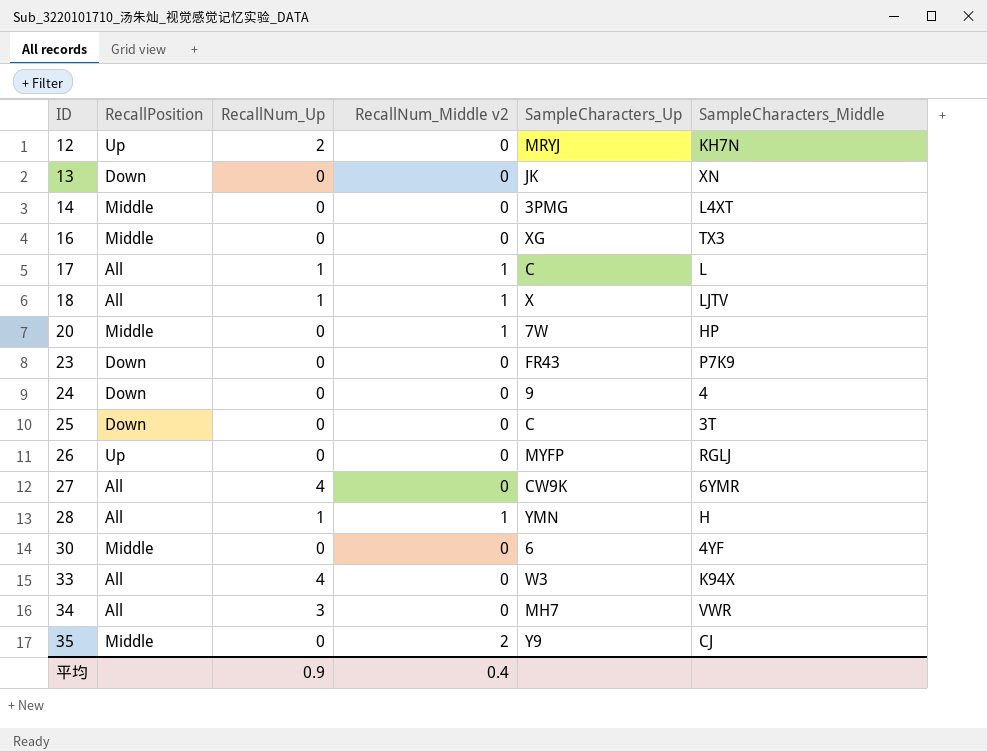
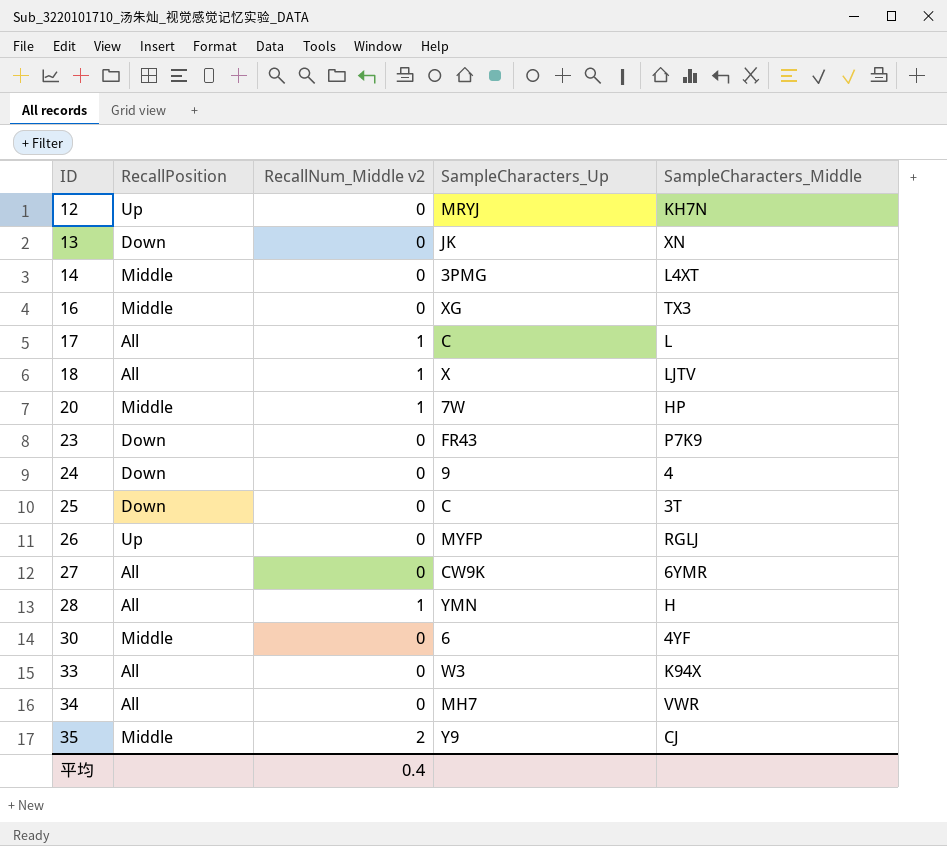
column RecallNum_Up | position: 3 -> none

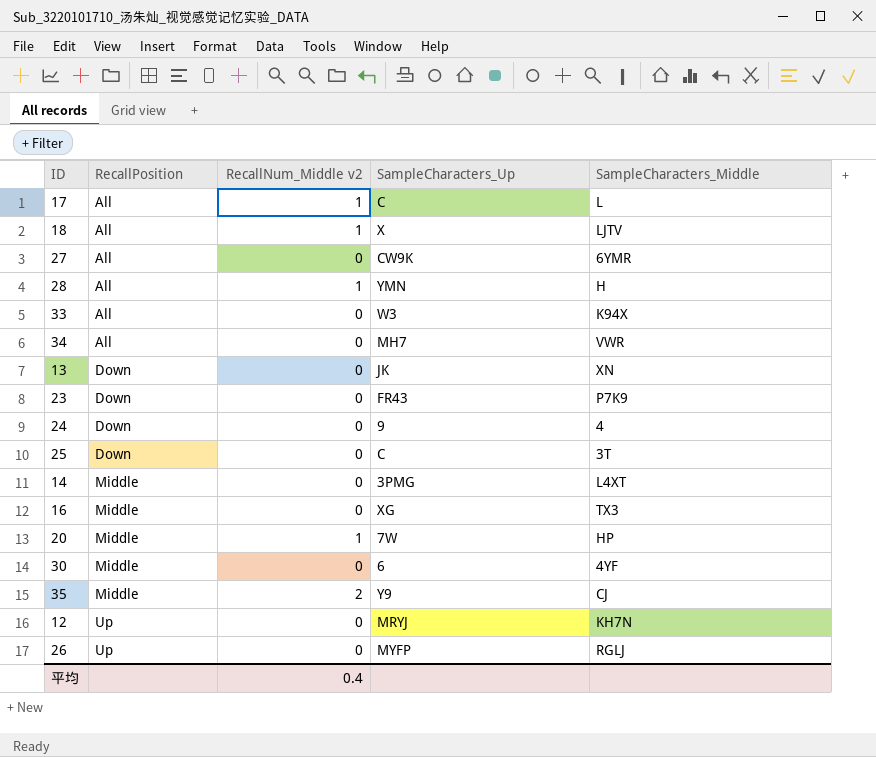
row order: ID ascending -> RecallPosition ascending

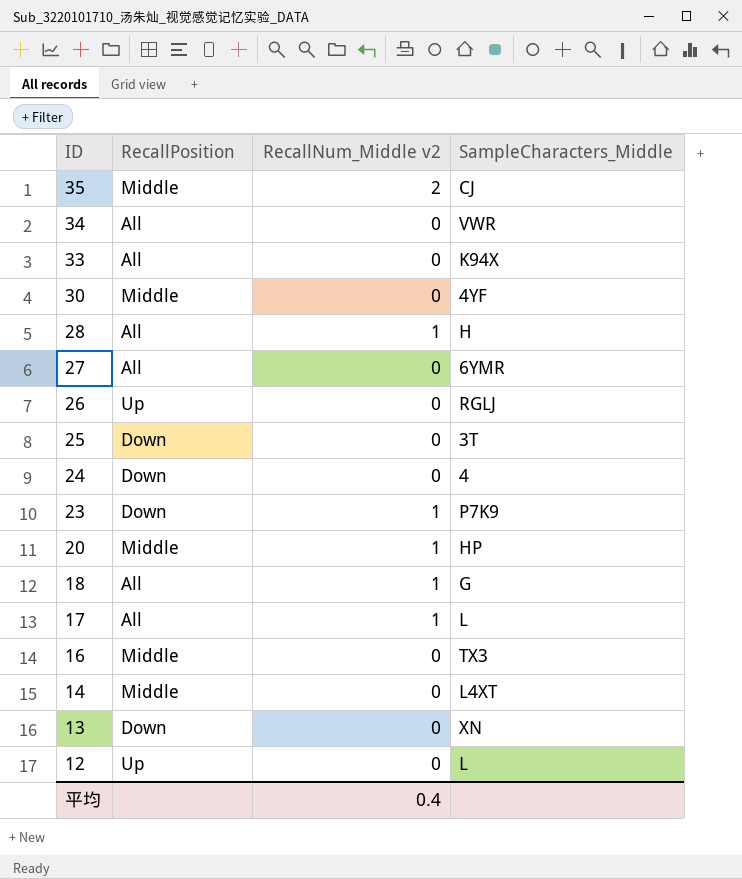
row order: RecallPosition ascending -> ID descending
column SampleCharacters_Up | position: 4 -> none
23 | RecallNum_Middle v2: 0 -> 1
18 | SampleCharacters_Middle: LJTV -> G
12 | SampleCharacters_Middle: KH7N -> L

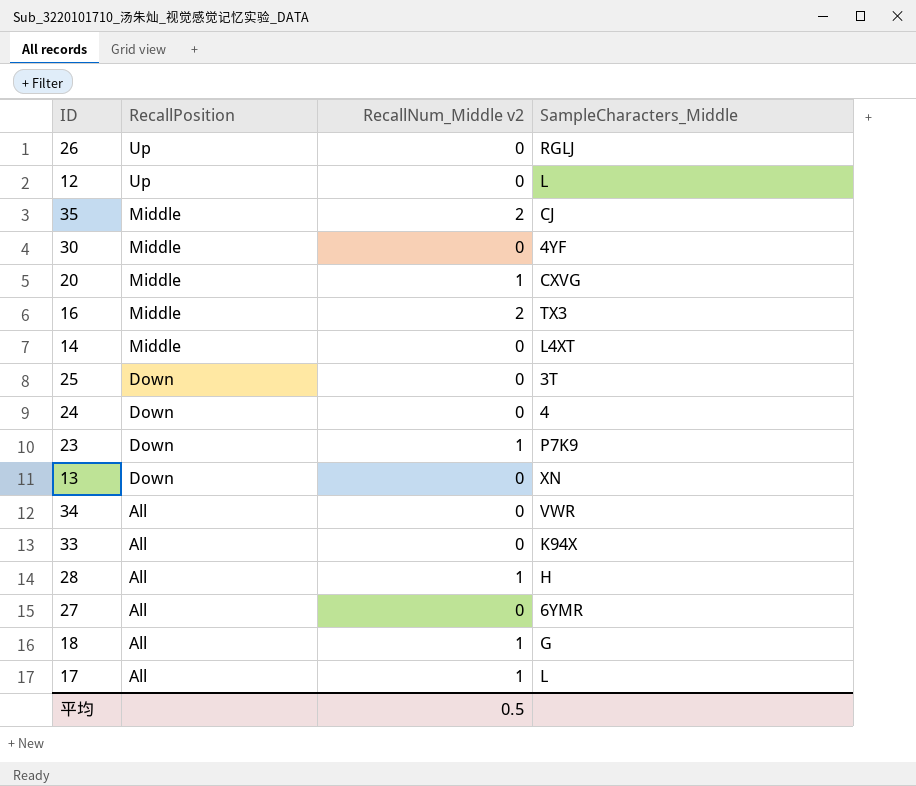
row order: ID descending -> RecallPosition descending
20 | SampleCharacters_Middle: HP -> CXVG
16 | RecallNum_Middle v2: 0 -> 2
平均 | RecallNum_Middle v2: 0.4 -> 0.5

